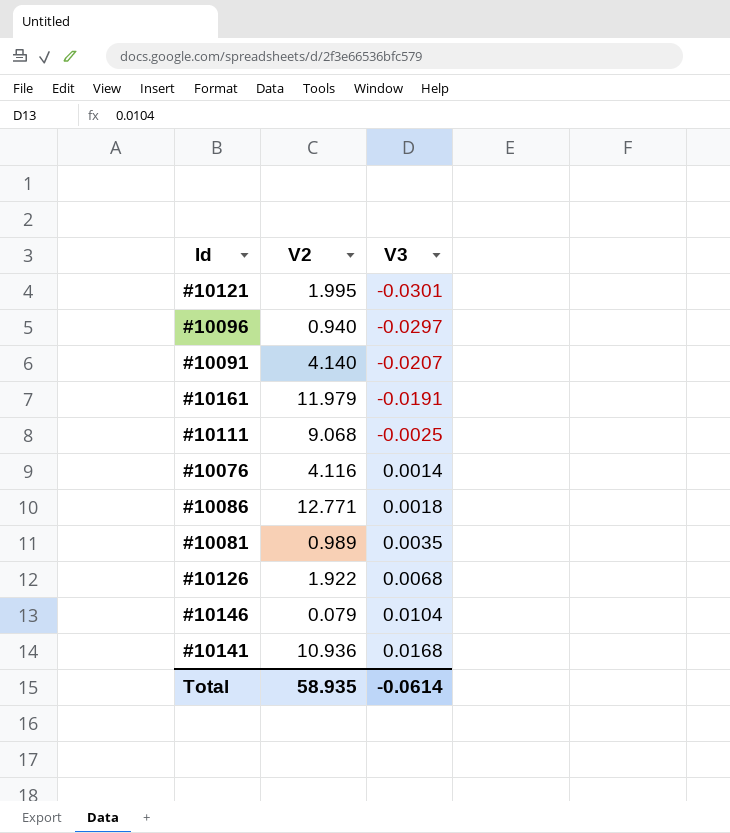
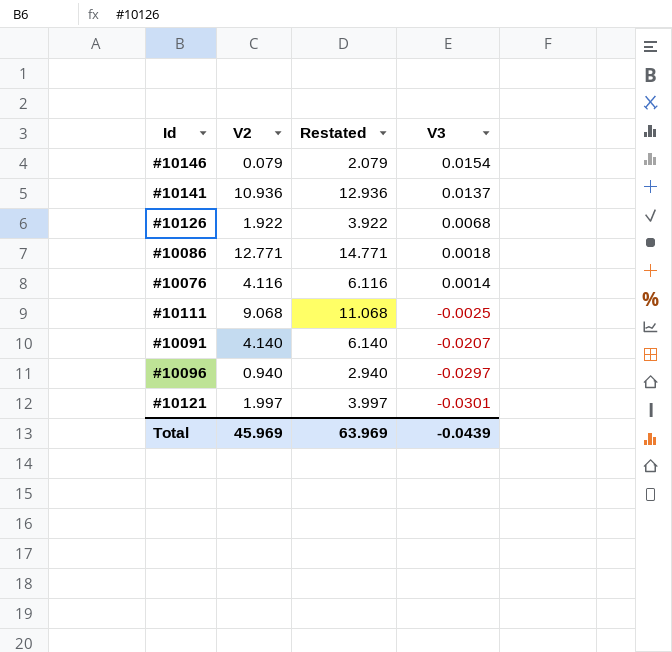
row order: V3 ascending -> V3 descending
column Restated | formula: none -> [V2] + 2
row #10161: 11.979 | -0.0191 -> none
row #10081: 0.989 | 0.0035 -> none
#10146 | V3: 0.0104 -> 0.0154
#10141 | V3: 0.0168 -> 0.0137
#10121 | V2: 1.995 -> 1.997
Total | V2: 58.935 -> 45.969
Total | V3: -0.0614 -> -0.0439

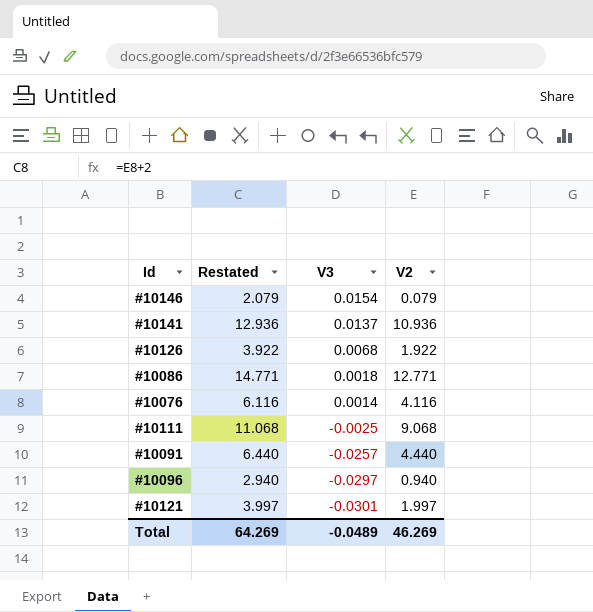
column V2 | position: 2 -> 4
#10091 | Restated: 6.140 -> 6.440
#10091 | V3: -0.0207 -> -0.0257
#10091 | V2: 4.140 -> 4.440
Total | Restated: 63.969 -> 64.269
Total | V3: -0.0439 -> -0.0489
Total | V2: 45.969 -> 46.269

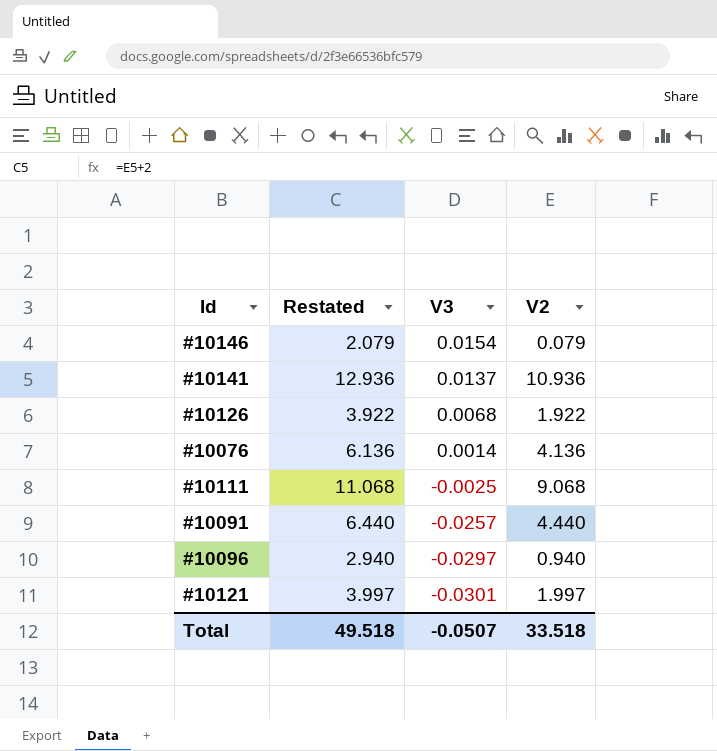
row #10086: 14.771 | 0.0018 | 12.771 -> none
#10076 | Restated: 6.116 -> 6.136
#10076 | V2: 4.116 -> 4.136
Total | Restated: 64.269 -> 49.518
Total | V3: -0.0489 -> -0.0507
Total | V2: 46.269 -> 33.518

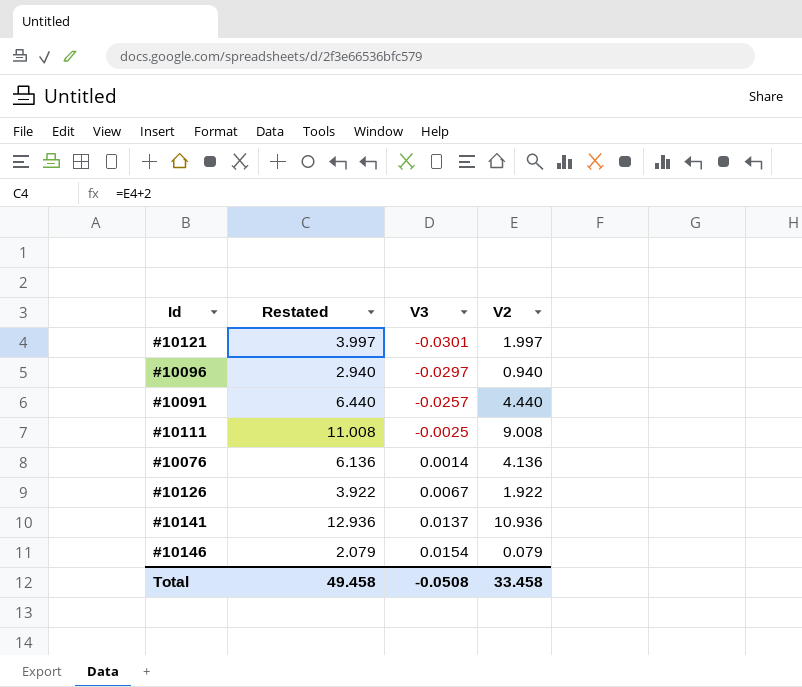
row order: V3 descending -> V3 ascending
#10111 | Restated: 11.068 -> 11.008
#10111 | V2: 9.068 -> 9.008
#10126 | V3: 0.0068 -> 0.0067
Total | Restated: 49.518 -> 49.458
Total | V3: -0.0507 -> -0.0508
Total | V2: 33.518 -> 33.458

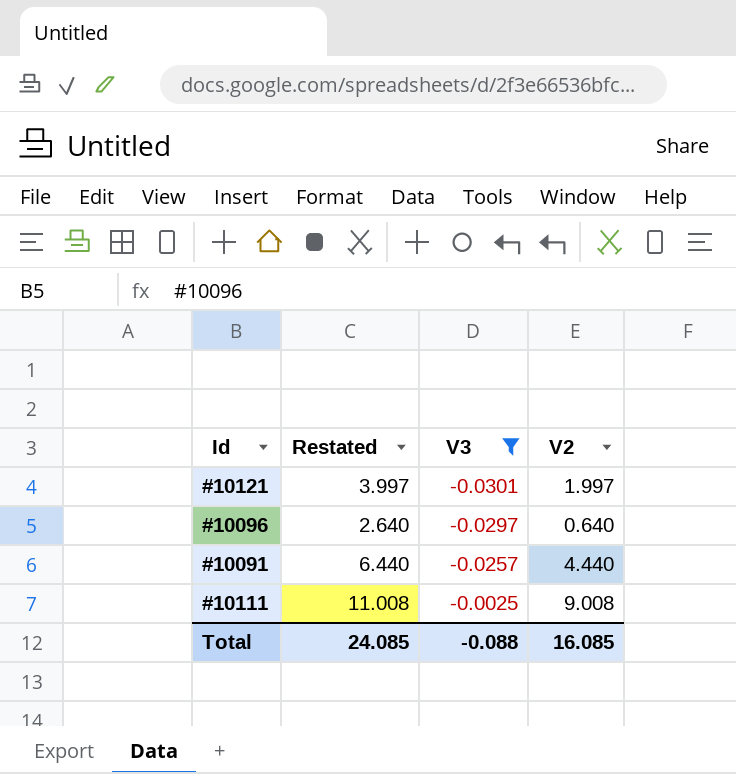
filter: none -> V3 <= -0.0025
#10096 | Restated: 2.940 -> 2.640
#10096 | V2: 0.940 -> 0.640
Total | Restated: 49.458 -> 24.085
Total | V3: -0.0508 -> -0.088
Total | V2: 33.458 -> 16.085

